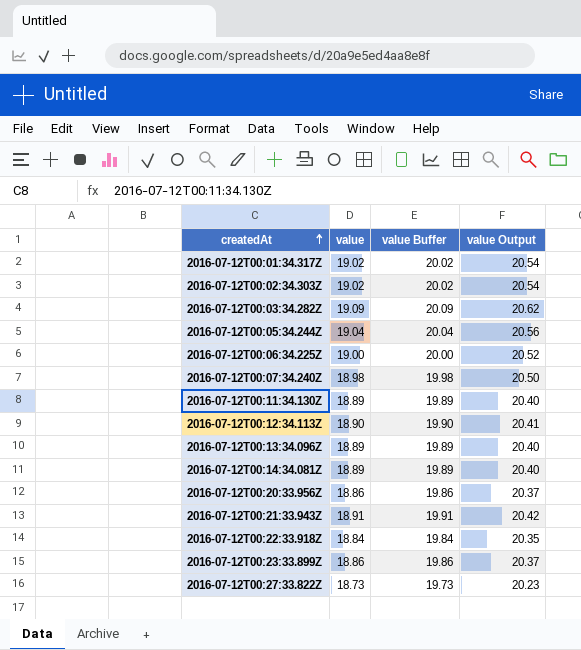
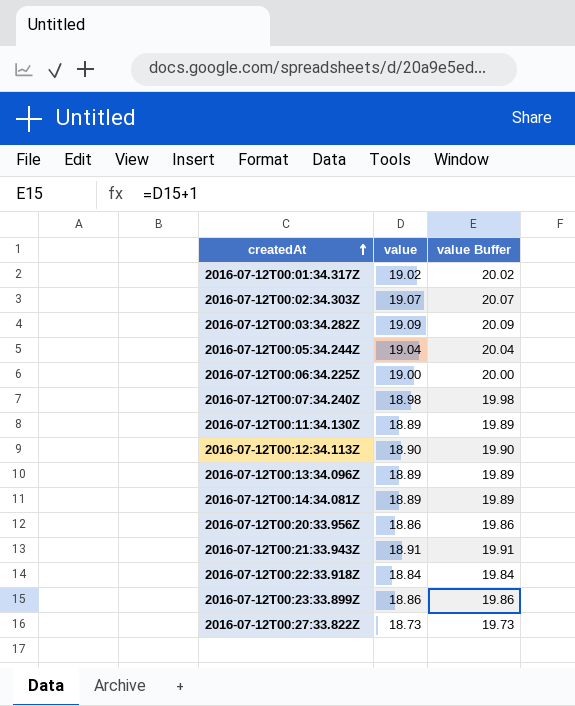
column value Output | formula: [value] * 1.08 -> none
2016-07-12T00:02:34.303Z | value: 19.02 -> 19.07
2016-07-12T00:02:34.303Z | value Buffer: 20.02 -> 20.07

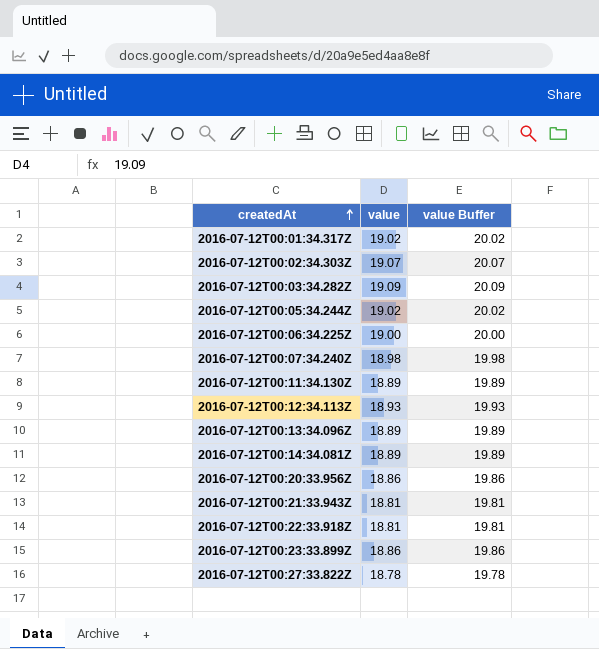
2016-07-12T00:05:34.244Z | value: 19.04 -> 19.02
2016-07-12T00:05:34.244Z | value Buffer: 20.04 -> 20.02
2016-07-12T00:12:34.113Z | value: 18.90 -> 18.93
2016-07-12T00:12:34.113Z | value Buffer: 19.90 -> 19.93
2016-07-12T00:21:33.943Z | value: 18.91 -> 18.81
2016-07-12T00:21:33.943Z | value Buffer: 19.91 -> 19.81
2016-07-12T00:22:33.918Z | value: 18.84 -> 18.81
2016-07-12T00:22:33.918Z | value Buffer: 19.84 -> 19.81
2016-07-12T00:27:33.822Z | value: 18.73 -> 18.78
2016-07-12T00:27:33.822Z | value Buffer: 19.73 -> 19.78

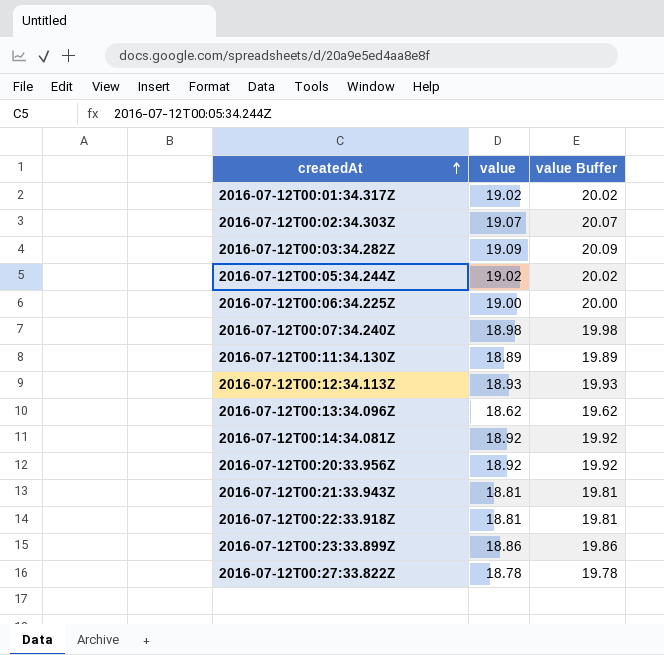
2016-07-12T00:13:34.096Z | value: 18.89 -> 18.62
2016-07-12T00:13:34.096Z | value Buffer: 19.89 -> 19.62
2016-07-12T00:14:34.081Z | value: 18.89 -> 18.92
2016-07-12T00:14:34.081Z | value Buffer: 19.89 -> 19.92
2016-07-12T00:20:33.956Z | value: 18.86 -> 18.92
2016-07-12T00:20:33.956Z | value Buffer: 19.86 -> 19.92

